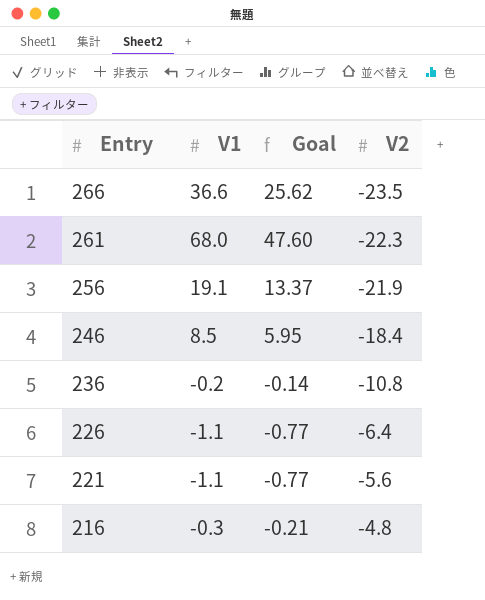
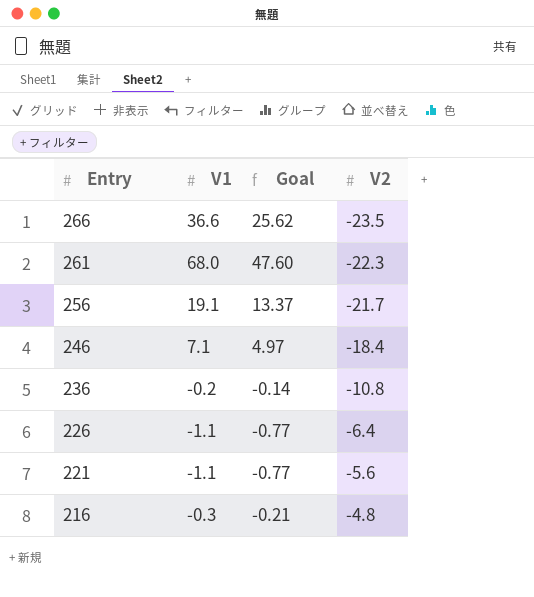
256 | V2: -21.9 -> -21.7
246 | V1: 8.5 -> 7.1
246 | Goal: 5.95 -> 4.97

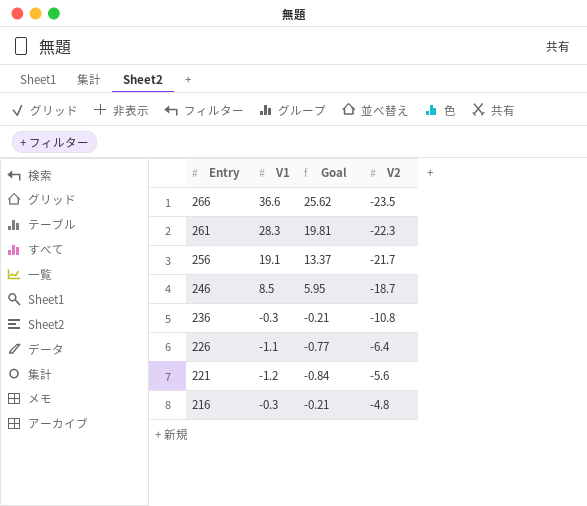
261 | V1: 68.0 -> 28.3
261 | Goal: 47.60 -> 19.81
246 | V1: 7.1 -> 8.5
246 | Goal: 4.97 -> 5.95
246 | V2: -18.4 -> -18.7
236 | V1: -0.2 -> -0.3
236 | Goal: -0.14 -> -0.21
221 | V1: -1.1 -> -1.2
221 | Goal: -0.77 -> -0.84

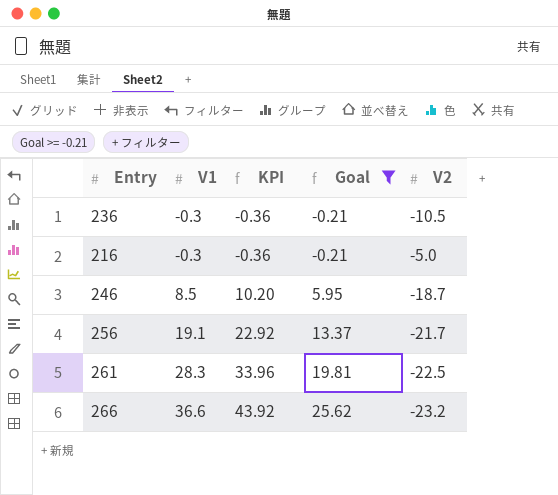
filter: none -> Goal >= -0.21
row order: Entry descending -> V1 ascending
column KPI | formula: none -> [V1] * 1.2
236 | V2: -10.8 -> -10.5
216 | V2: -4.8 -> -5.0
261 | V2: -22.3 -> -22.5
266 | V2: -23.5 -> -23.2

